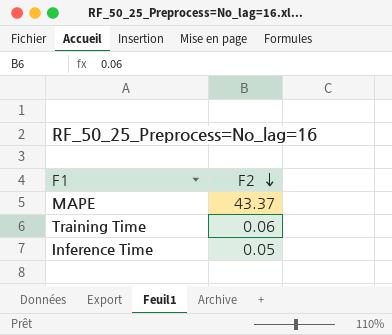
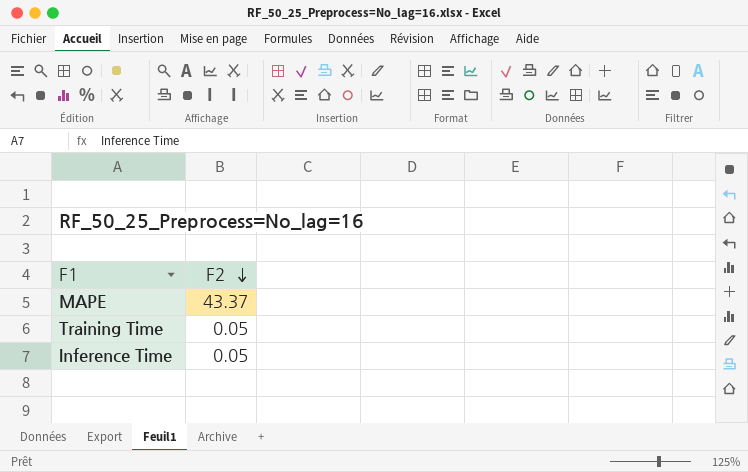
Training Time | F2: 0.06 -> 0.05

